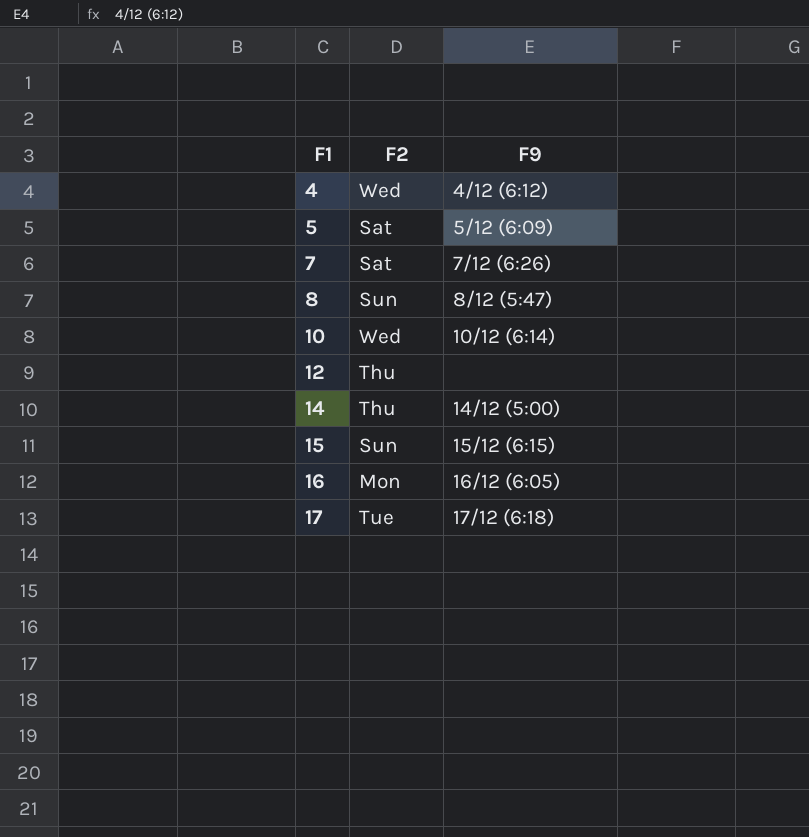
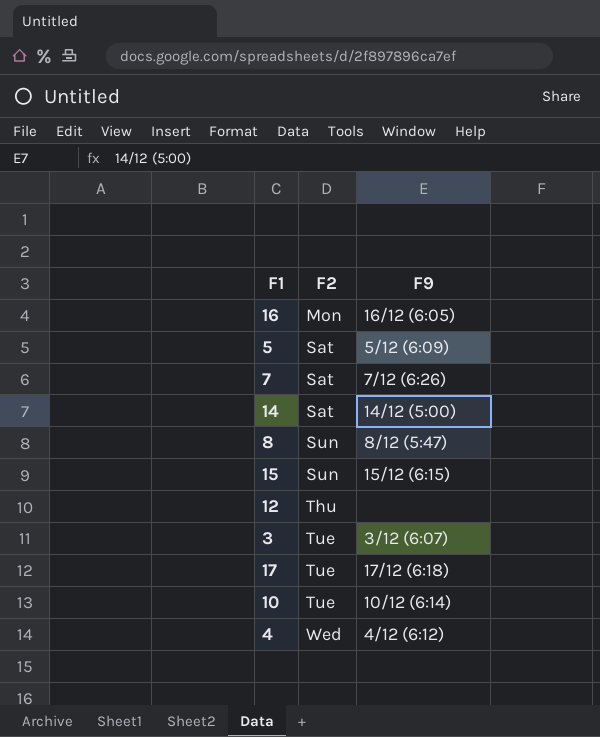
row order: F1 ascending -> F2 ascending
14 | F2: Thu -> Sat
row 3: none -> Tue | 3/12 (6:07)
10 | F2: Wed -> Tue

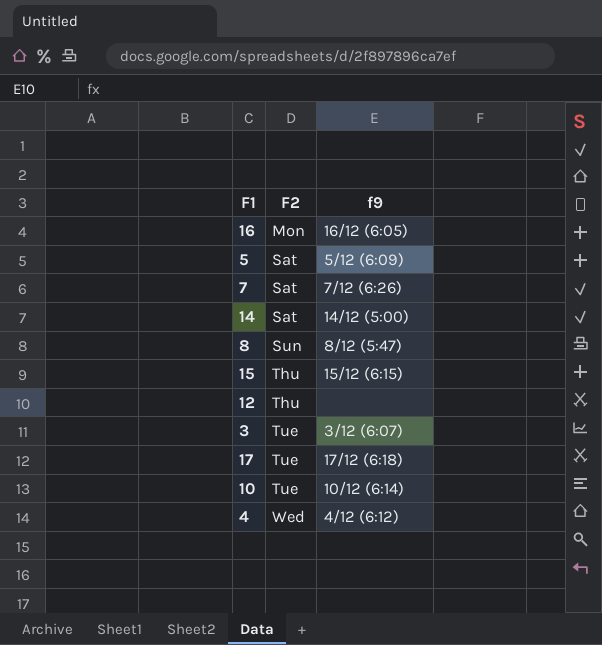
column name: F9 -> f9
15 | F2: Sun -> Thu

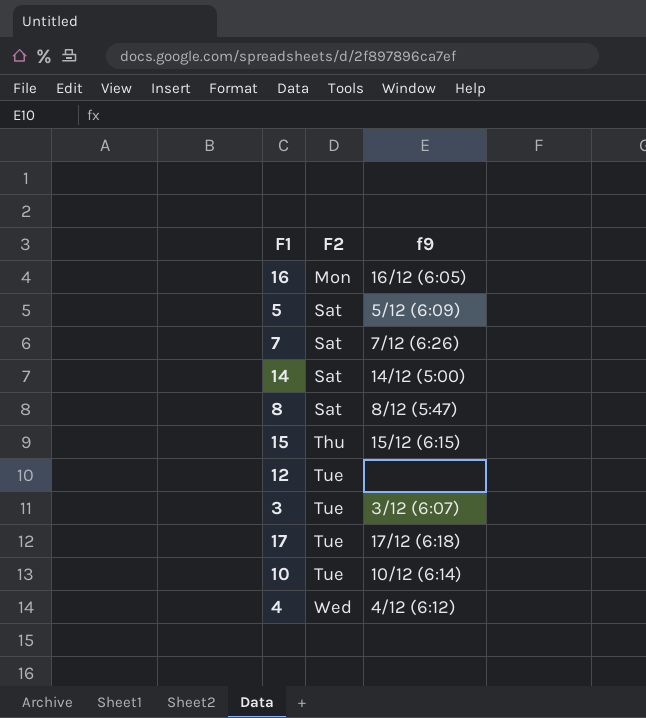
8 | F2: Sun -> Sat
12 | F2: Thu -> Tue

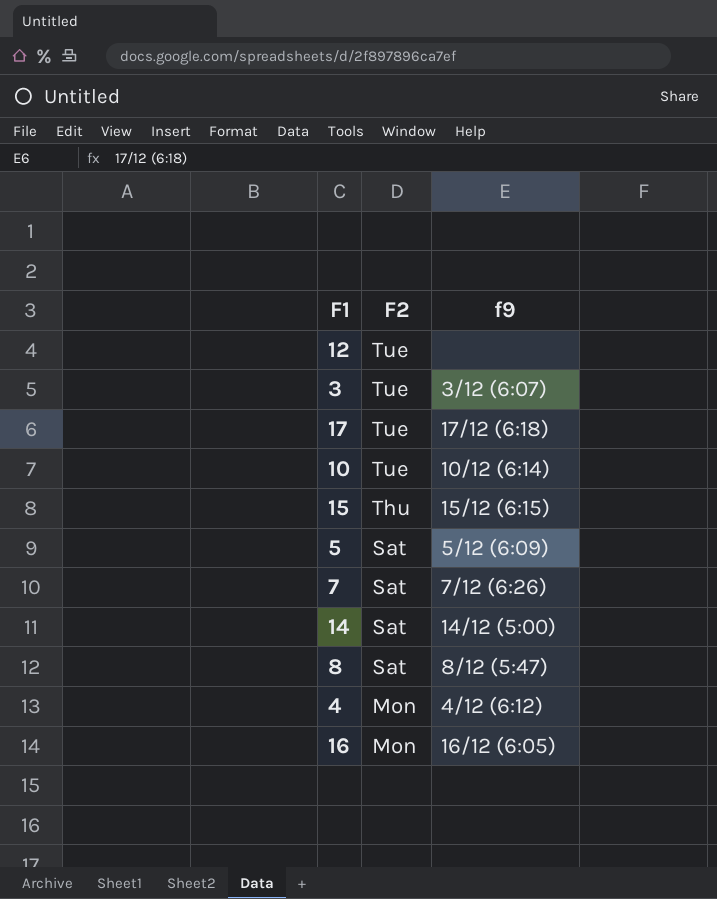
row order: F2 ascending -> F2 descending
4 | F2: Wed -> Mon

